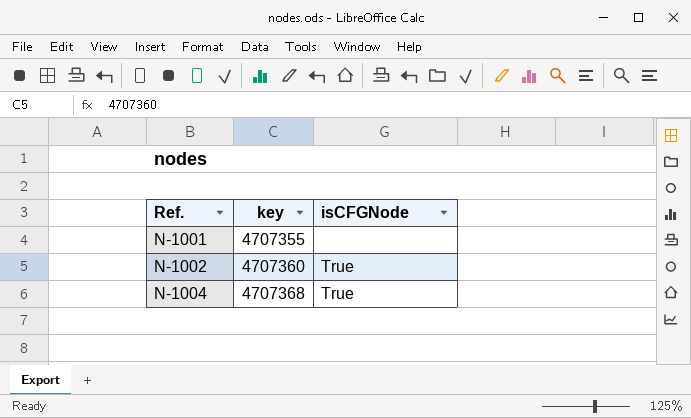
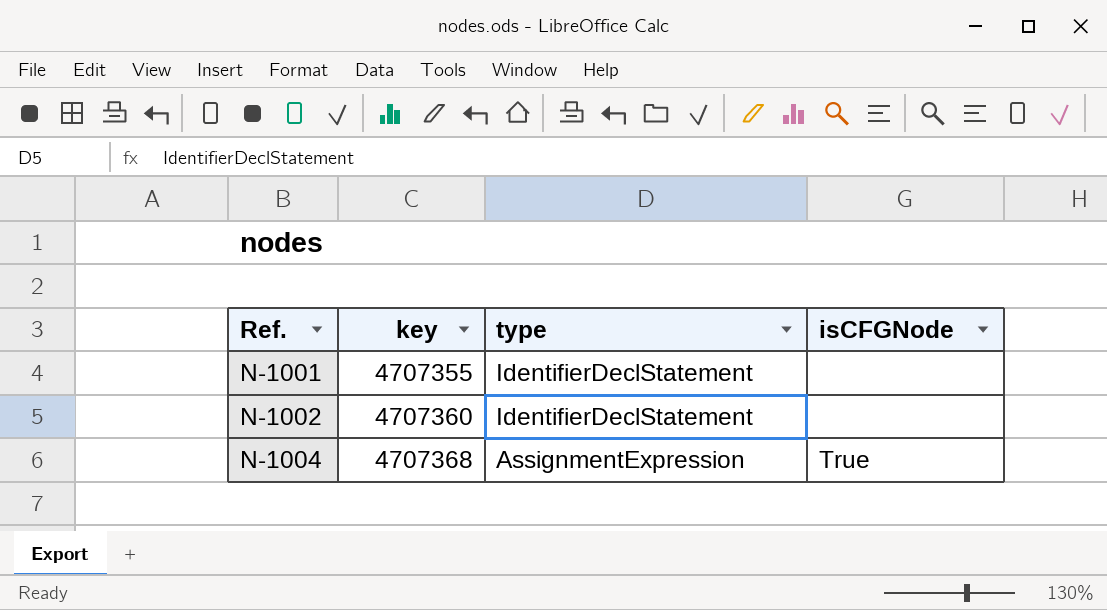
column type | position: none -> 3
N-1002 | isCFGNode: True -> none

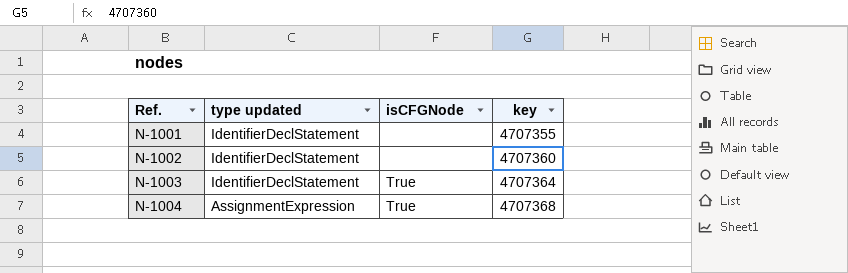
column name: type -> type updated
column key | position: 2 -> 4
row N-1003: none -> IdentifierDeclStatement | True | 4707364

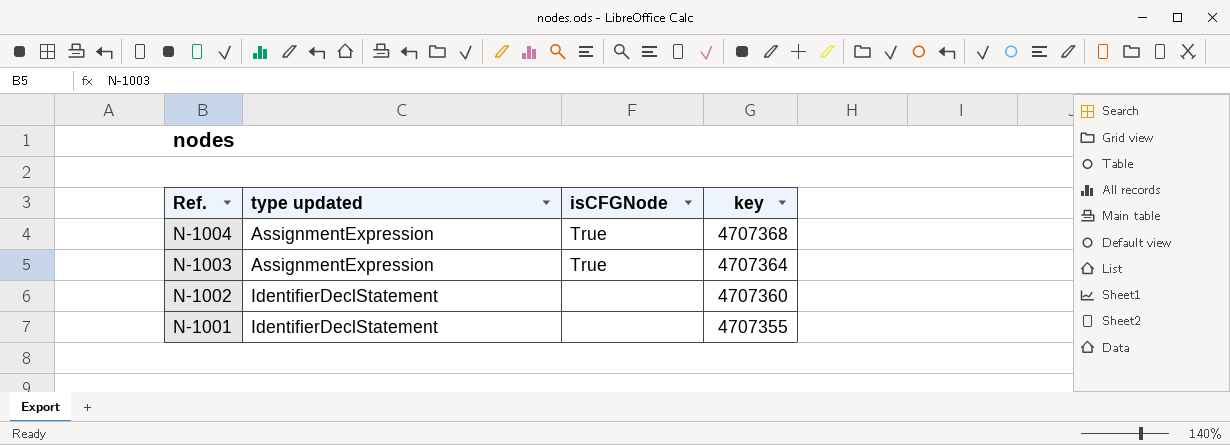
row order: Ref. ascending -> Ref. descending
N-1003 | type updated: IdentifierDeclStatement -> AssignmentExpression

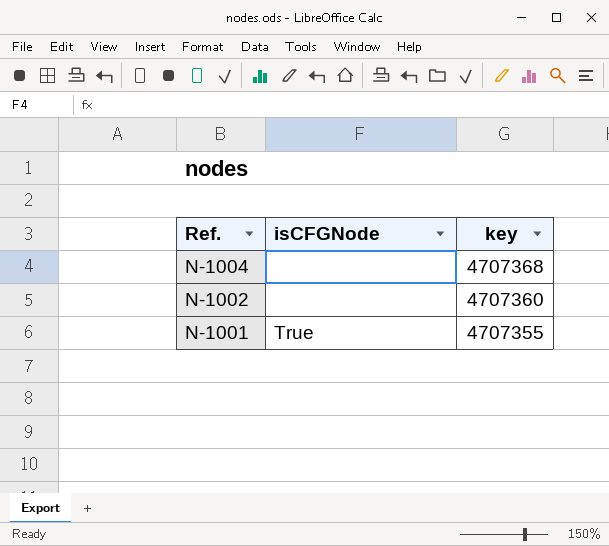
column type updated | position: 2 -> none
row N-1003: AssignmentExpression | True | 4707364 -> none
N-1004 | isCFGNode: True -> none
N-1001 | isCFGNode: none -> True

